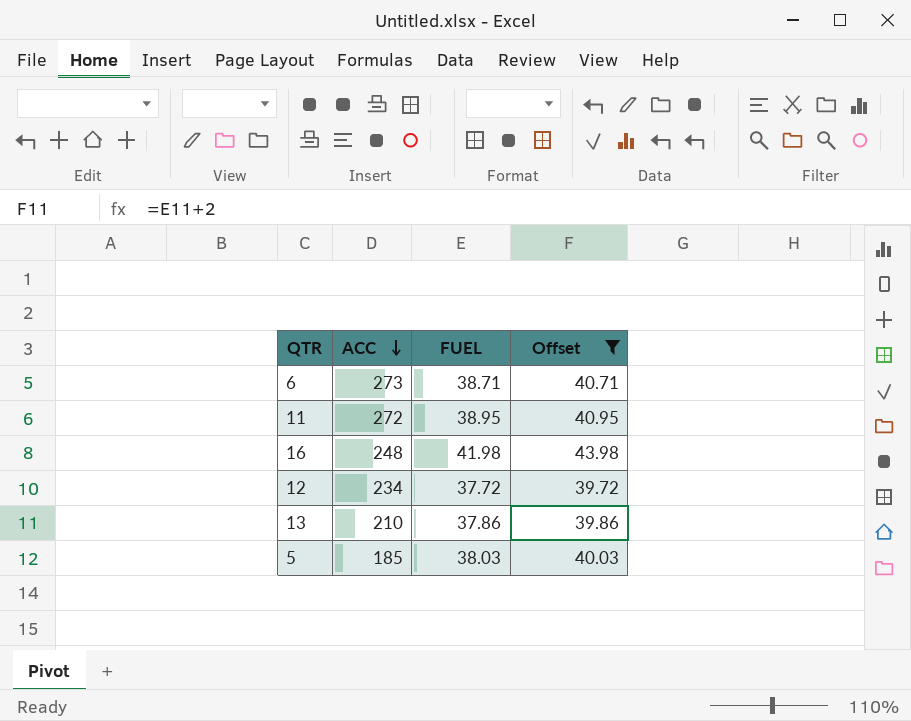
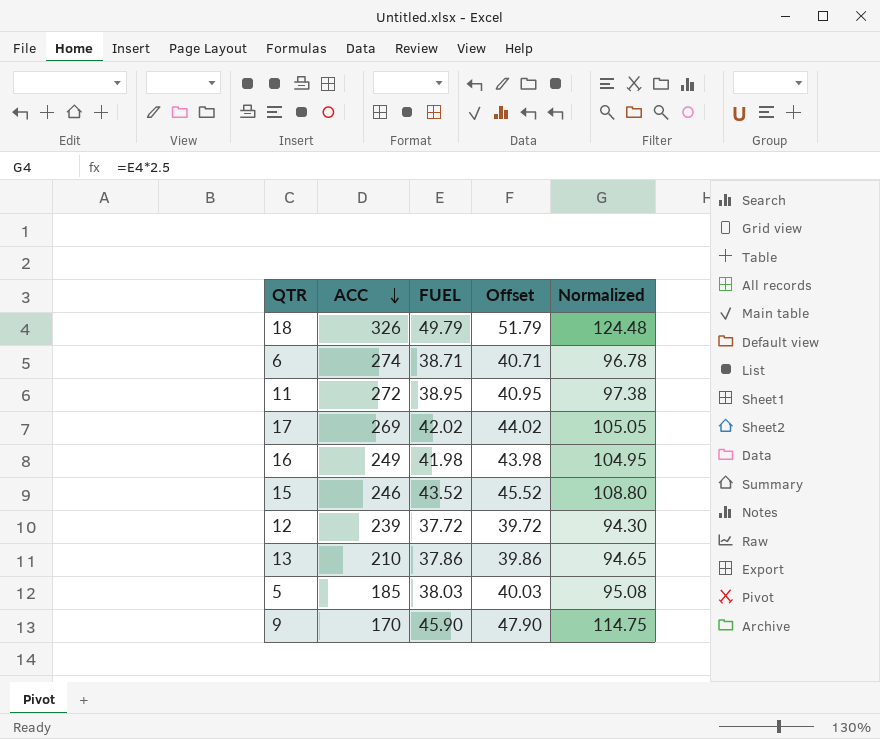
filter: Offset <= 43.98 -> none
column Normalized | formula: none -> [FUEL] * 2.5
6 | ACC: 273 -> 274
16 | ACC: 248 -> 249
12 | ACC: 234 -> 239

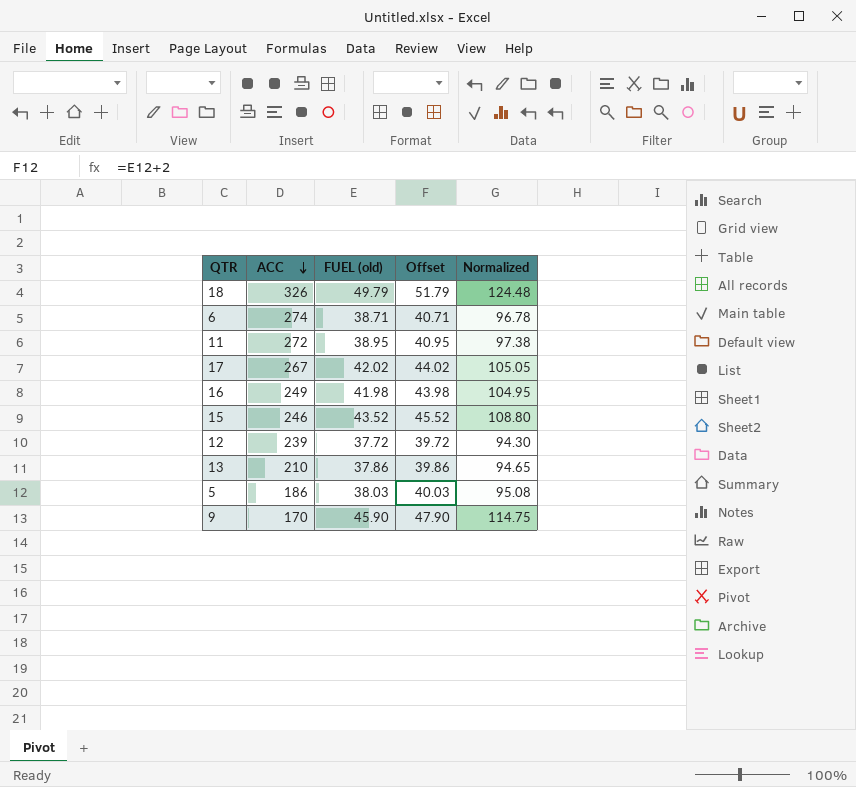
column name: FUEL -> FUEL (old)
17 | ACC: 269 -> 267
5 | ACC: 185 -> 186

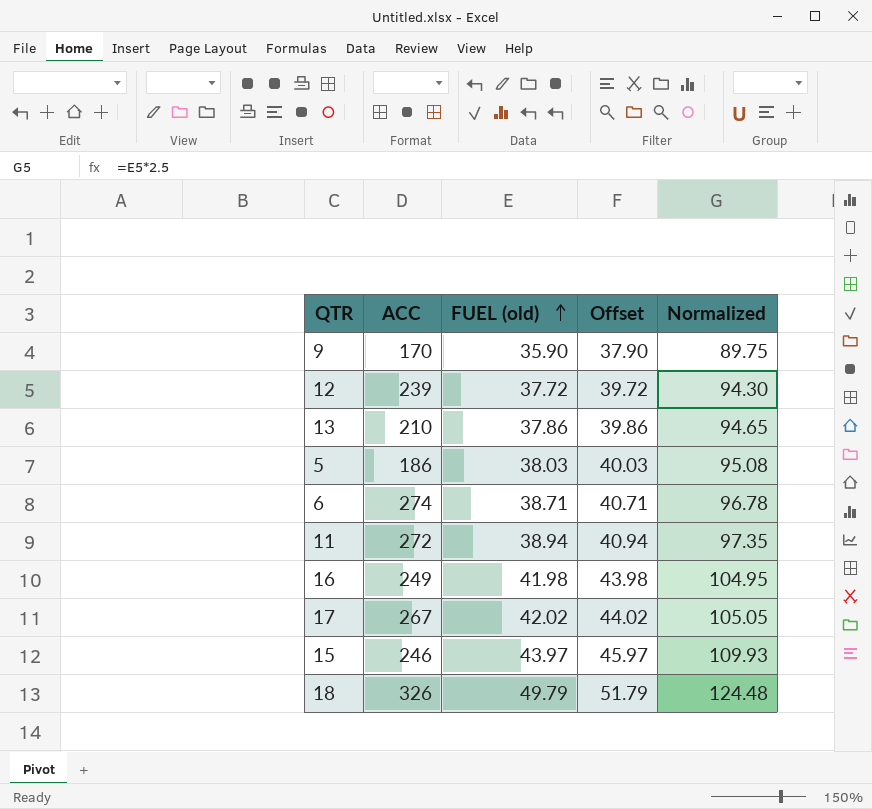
row order: ACC descending -> FUEL (old) ascending
9 | FUEL (old): 45.90 -> 35.90
9 | Offset: 47.90 -> 37.90
9 | Normalized: 114.75 -> 89.75
11 | FUEL (old): 38.95 -> 38.94
11 | Offset: 40.95 -> 40.94
11 | Normalized: 97.38 -> 97.35
15 | FUEL (old): 43.52 -> 43.97
15 | Offset: 45.52 -> 45.97
15 | Normalized: 108.80 -> 109.93

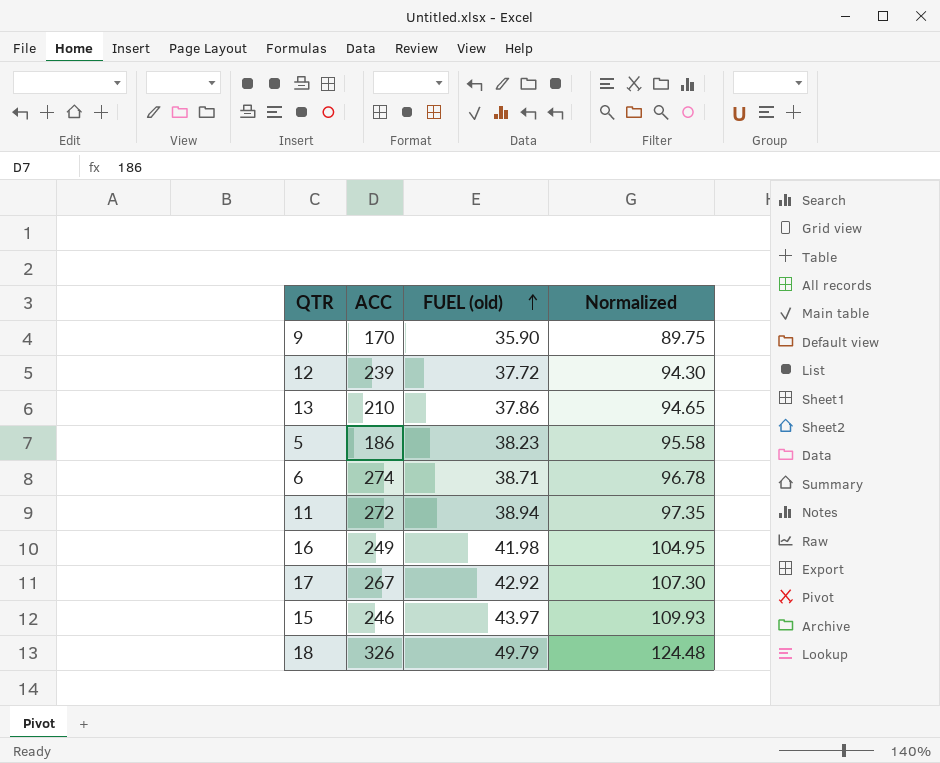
column Offset | formula: [FUEL (old)] + 2 -> none
5 | FUEL (old): 38.03 -> 38.23
5 | Normalized: 95.08 -> 95.58
17 | FUEL (old): 42.02 -> 42.92
17 | Normalized: 105.05 -> 107.30

